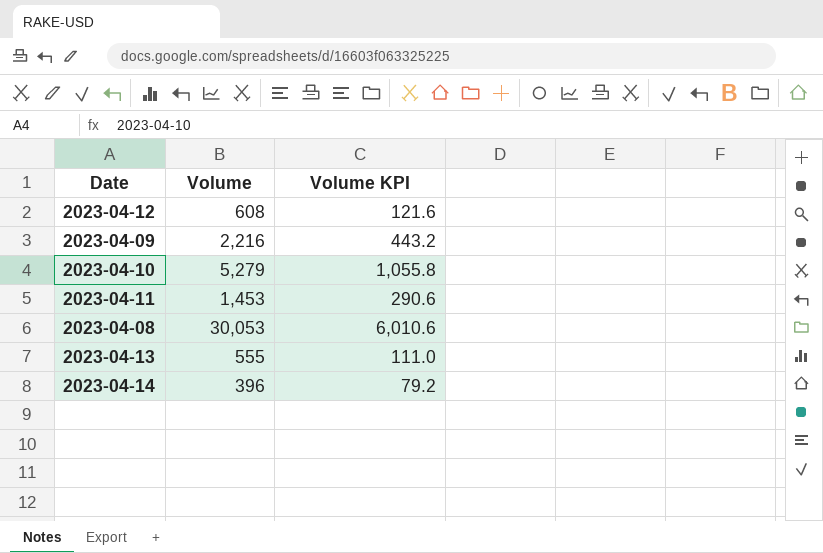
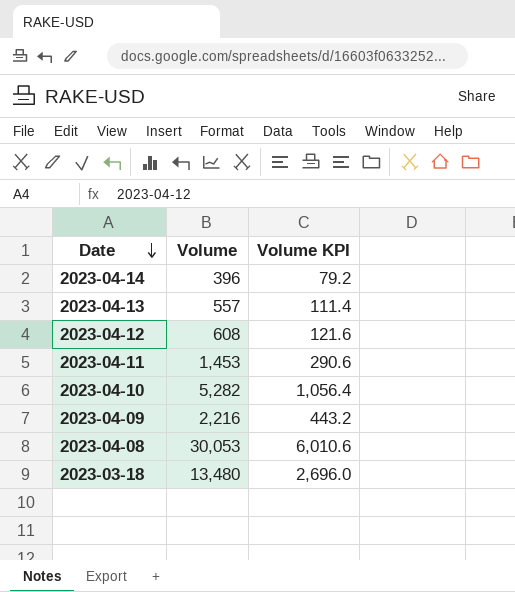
row order: none -> Date descending
2023-04-13 | Volume: 555 -> 557
2023-04-13 | Volume KPI: 111.0 -> 111.4
2023-04-10 | Volume: 5,279 -> 5,282
2023-04-10 | Volume KPI: 1,055.8 -> 1,056.4
row 2023-03-18: none -> 13,480 | 2,696.0

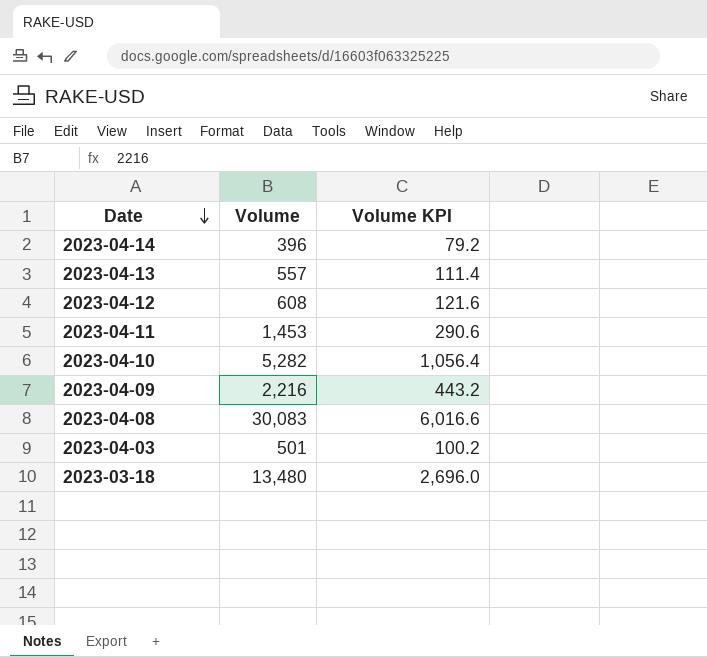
2023-04-08 | Volume: 30,053 -> 30,083
2023-04-08 | Volume KPI: 6,010.6 -> 6,016.6
row 2023-04-03: none -> 501 | 100.2

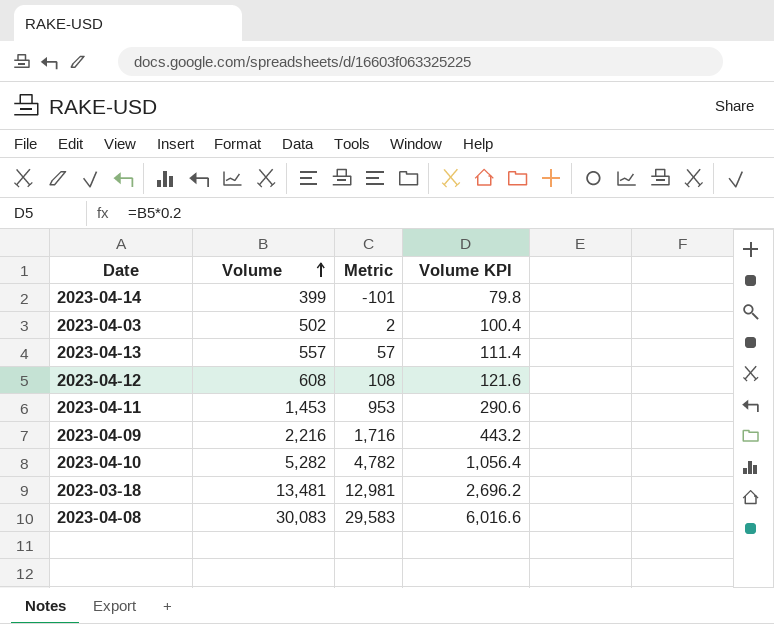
row order: Date descending -> Volume ascending
column Metric | formula: none -> [Volume] - 500
2023-04-14 | Volume: 396 -> 399
2023-04-14 | Volume KPI: 79.2 -> 79.8
2023-04-03 | Volume: 501 -> 502
2023-04-03 | Volume KPI: 100.2 -> 100.4
2023-03-18 | Volume: 13,480 -> 13,481
2023-03-18 | Volume KPI: 2,696.0 -> 2,696.2

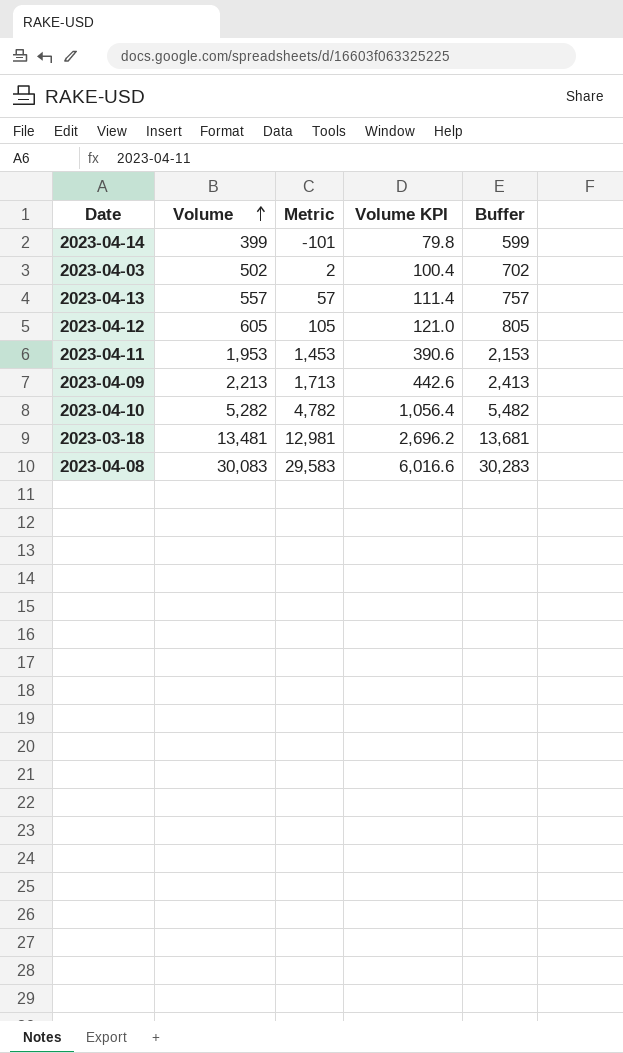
column Buffer | formula: none -> [Volume] + 200
2023-04-12 | Volume: 608 -> 605
2023-04-12 | Metric: 108 -> 105
2023-04-12 | Volume KPI: 121.6 -> 121.0
2023-04-11 | Volume: 1,453 -> 1,953
2023-04-11 | Metric: 953 -> 1,453
2023-04-11 | Volume KPI: 290.6 -> 390.6
2023-04-09 | Volume: 2,216 -> 2,213
2023-04-09 | Metric: 1,716 -> 1,713
2023-04-09 | Volume KPI: 443.2 -> 442.6

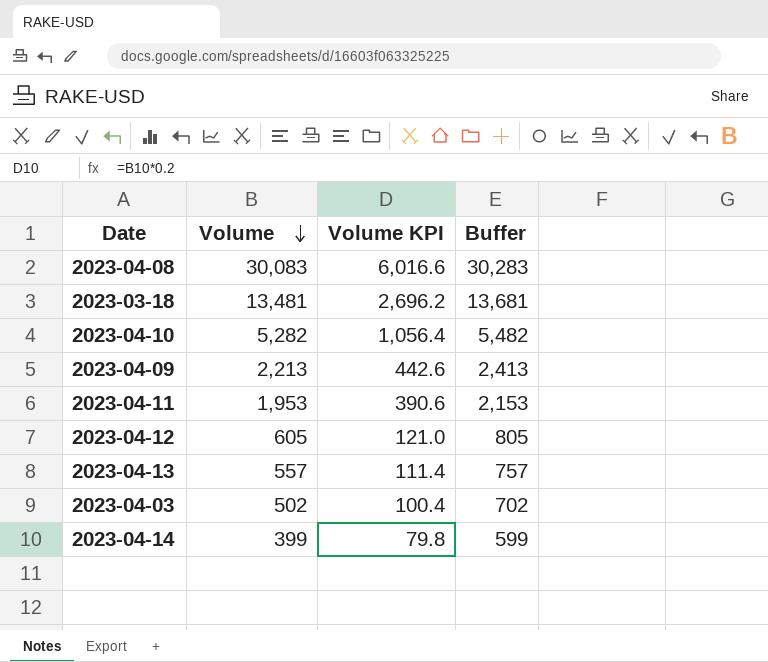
row order: Volume ascending -> Volume descending
column Metric | formula: [Volume] - 500 -> none

